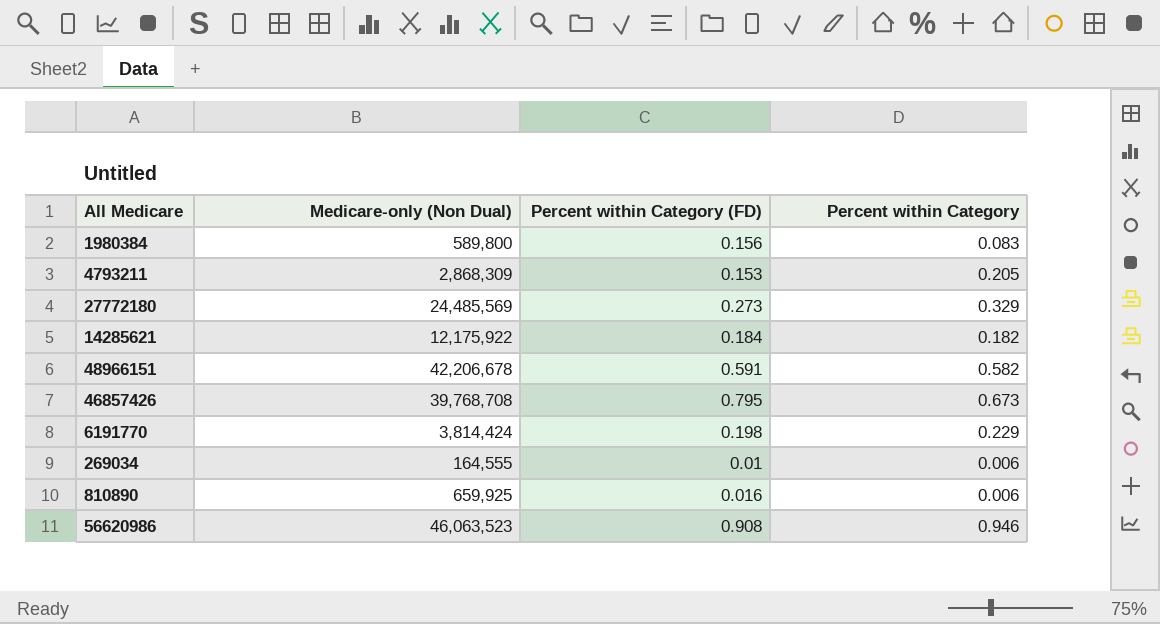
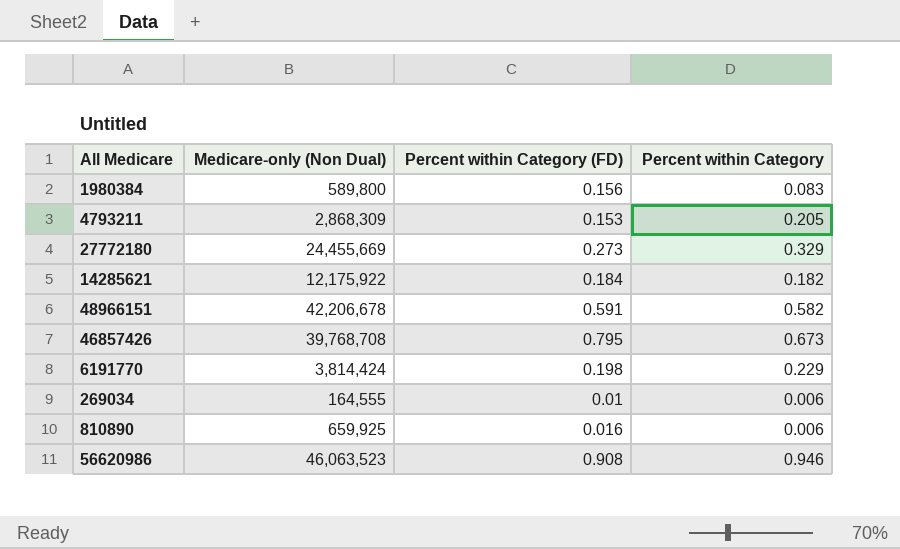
27772180 | Medicare-only (Non Dual): 24,485,569 -> 24,455,669

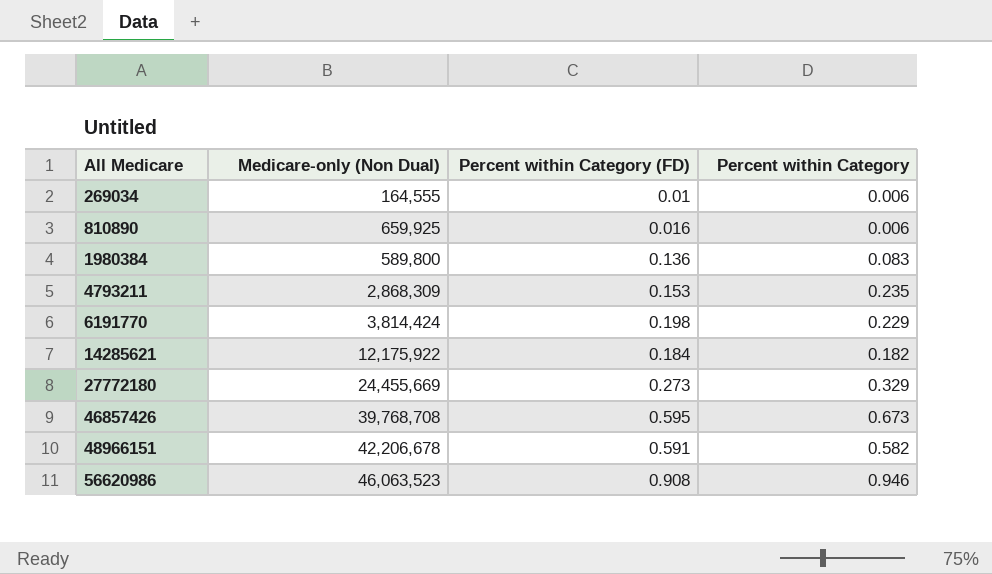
row order: none -> All Medicare ascending
1980384 | Percent within Category (FD): 0.156 -> 0.136
4793211 | Percent within Category: 0.205 -> 0.235
46857426 | Percent within Category (FD): 0.795 -> 0.595

